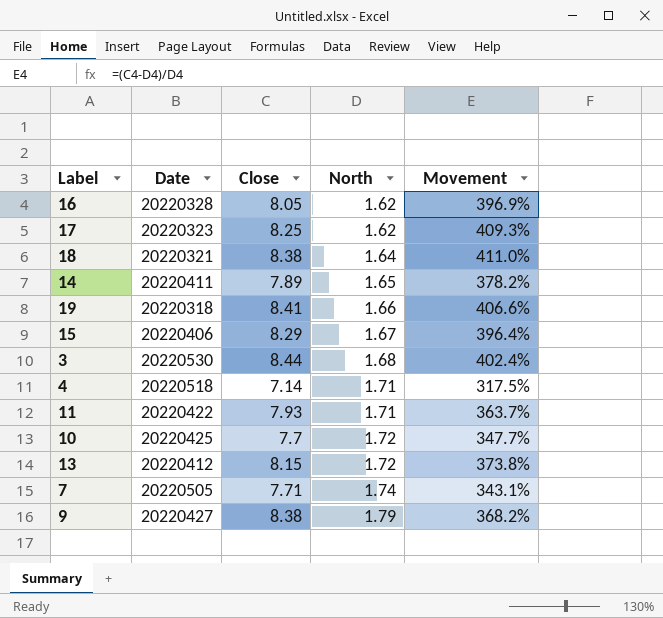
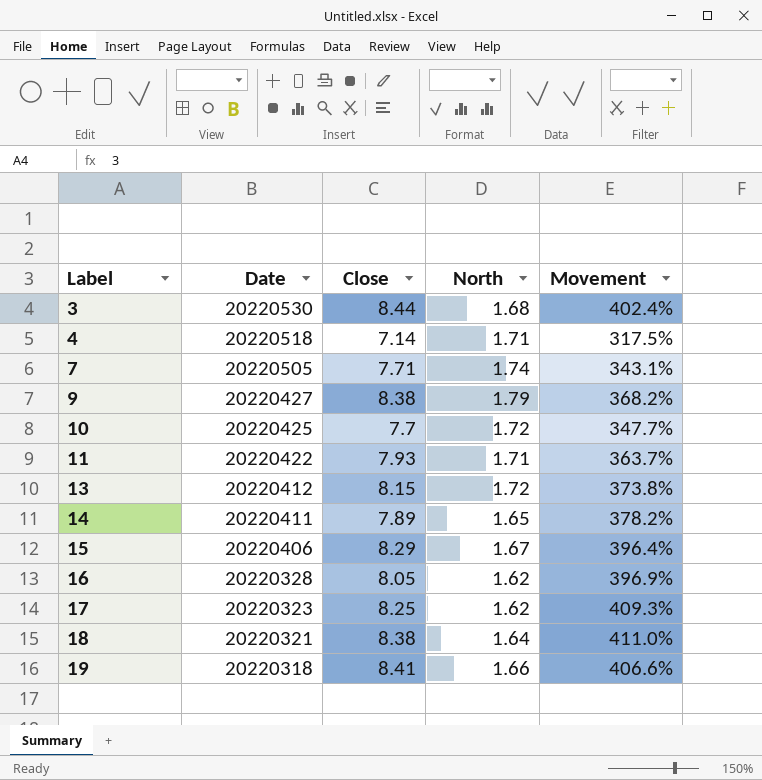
row order: North ascending -> Label ascending

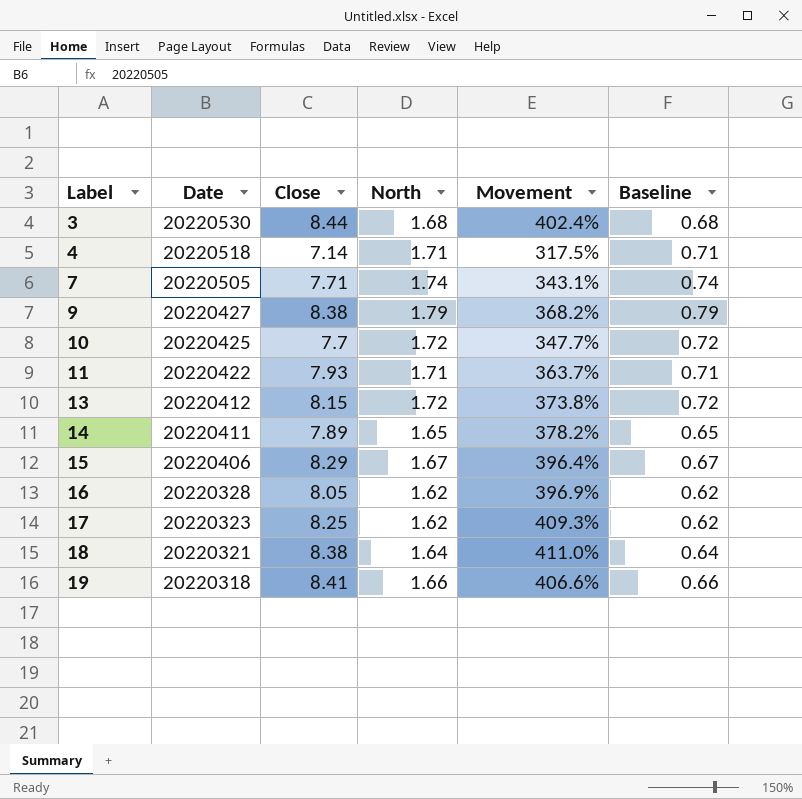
column Baseline | formula: none -> [North] - 1

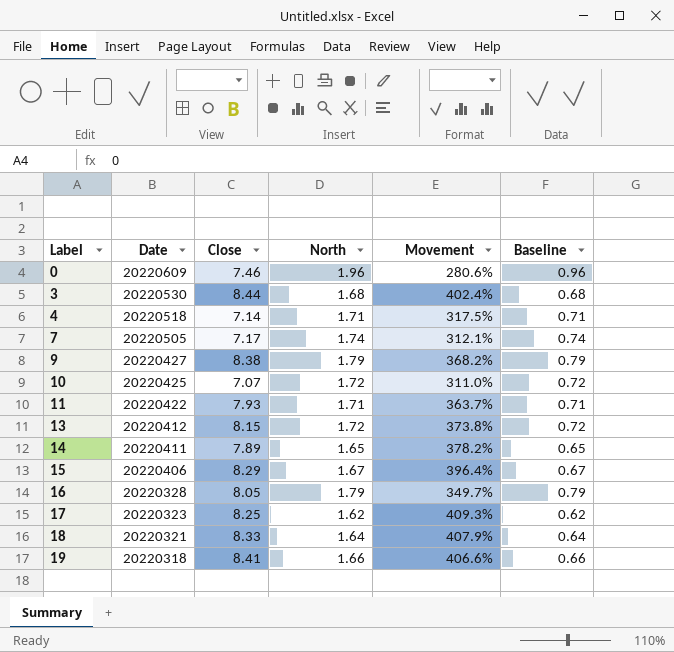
row 0: none -> 20220609 | 7.46 | 1.96 | 280.6% | 0.96
7 | Close: 7.71 -> 7.17
7 | Movement: 343.1% -> 312.1%
10 | Close: 7.7 -> 7.07
10 | Movement: 347.7% -> 311.0%
16 | North: 1.62 -> 1.79
16 | Movement: 396.9% -> 349.7%
16 | Baseline: 0.62 -> 0.79
18 | Close: 8.38 -> 8.33
18 | Movement: 411.0% -> 407.9%

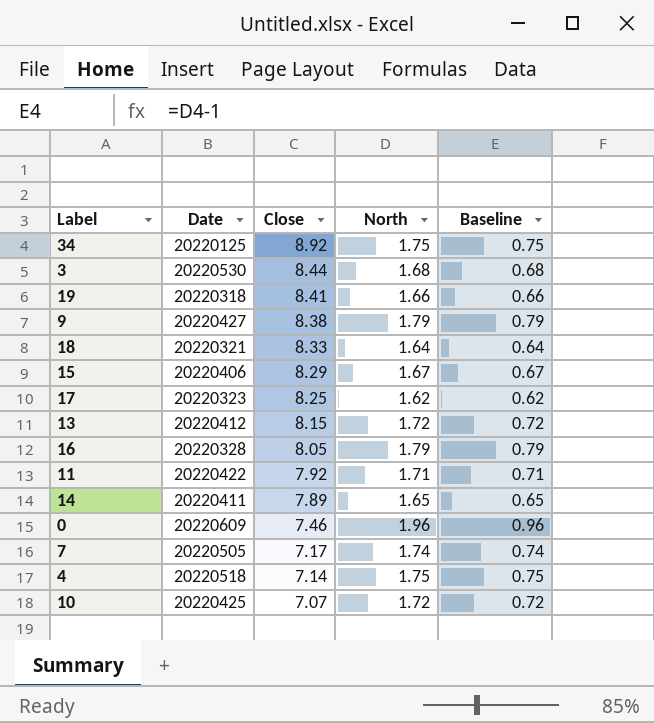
row order: Label ascending -> Close descending
column Movement | formula: ([Close] - [North]) / [North] -> none
row 34: none -> 20220125 | 8.92 | 1.75 | 0.75
11 | Close: 7.93 -> 7.92
4 | North: 1.71 -> 1.75
4 | Baseline: 0.71 -> 0.75

